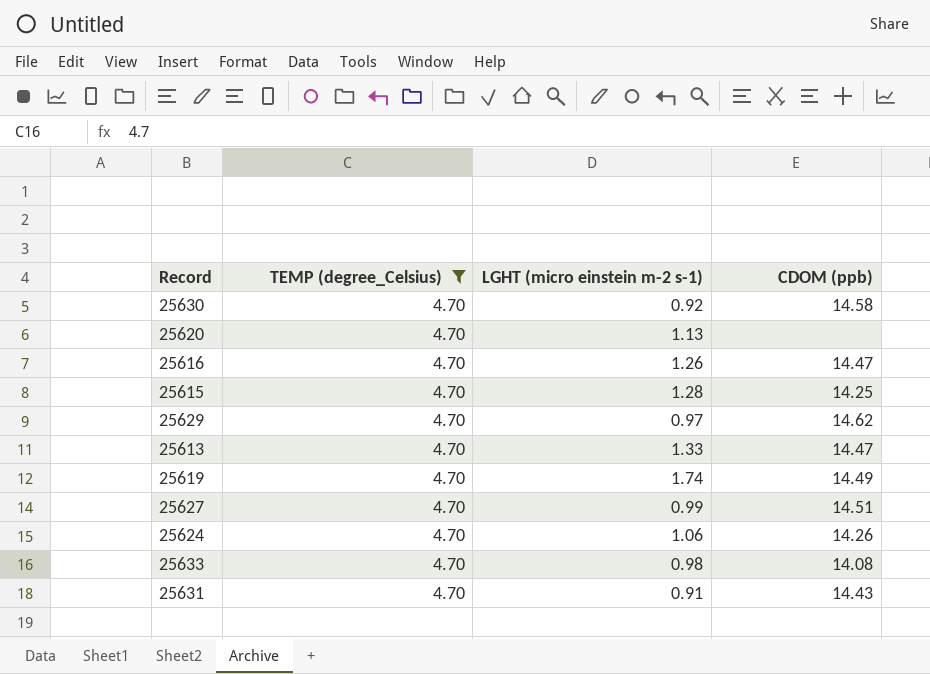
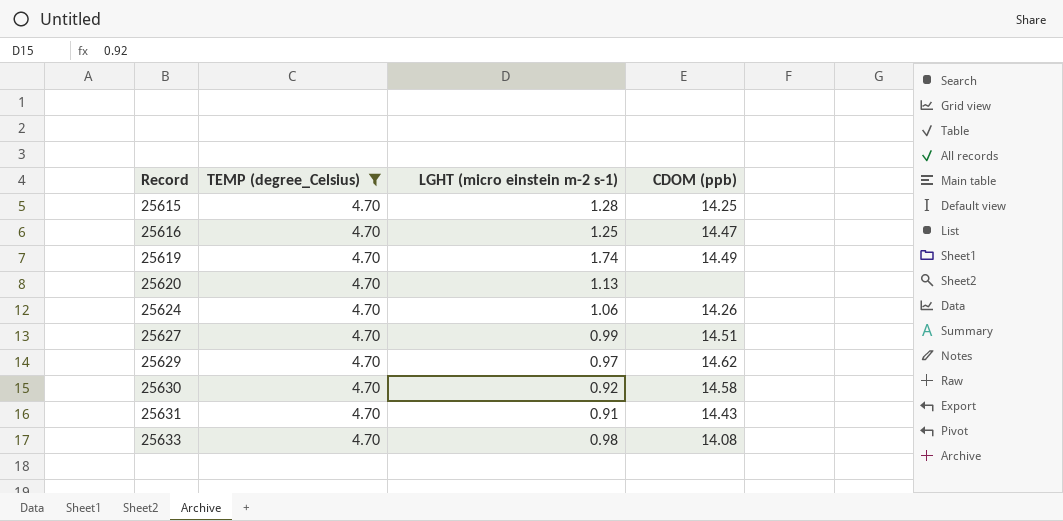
row order: none -> Record ascending
row 25613: 4.70 | 1.33 | 14.47 -> none
25616 | LGHT (micro einstein m-2 s-1): 1.26 -> 1.25

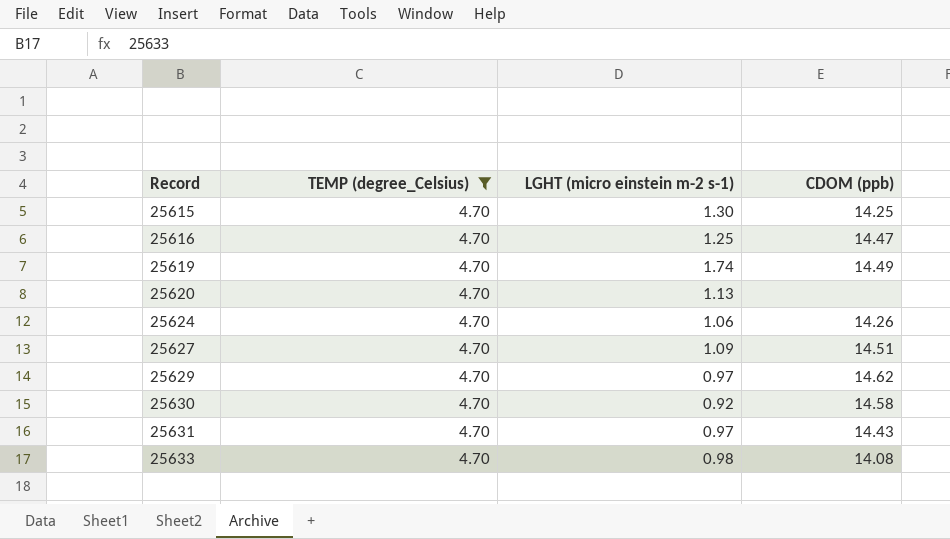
25615 | LGHT (micro einstein m-2 s-1): 1.28 -> 1.30
25627 | LGHT (micro einstein m-2 s-1): 0.99 -> 1.09
25631 | LGHT (micro einstein m-2 s-1): 0.91 -> 0.97

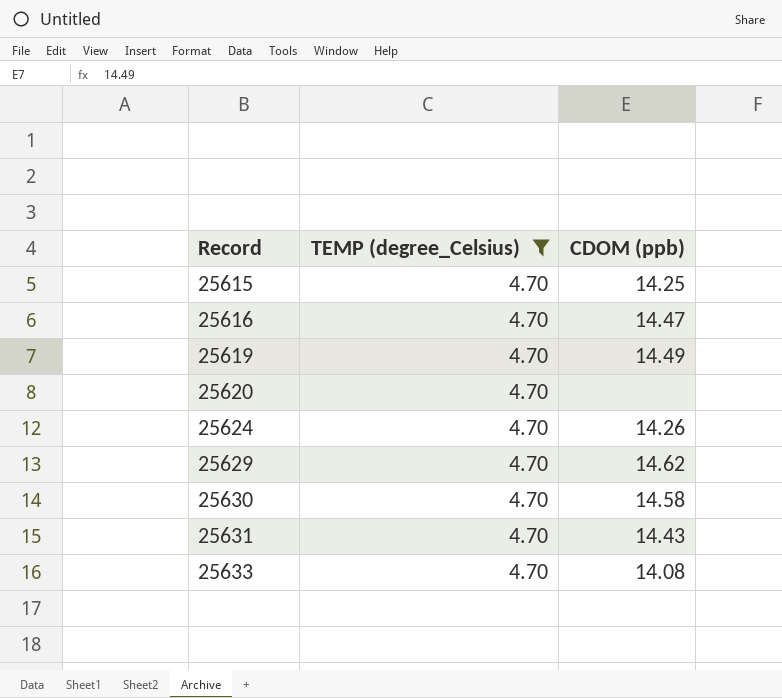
column LGHT (micro einstein m-2 s-1) | position: 3 -> none
row 25627: 4.70 | 1.09 | 14.51 -> none

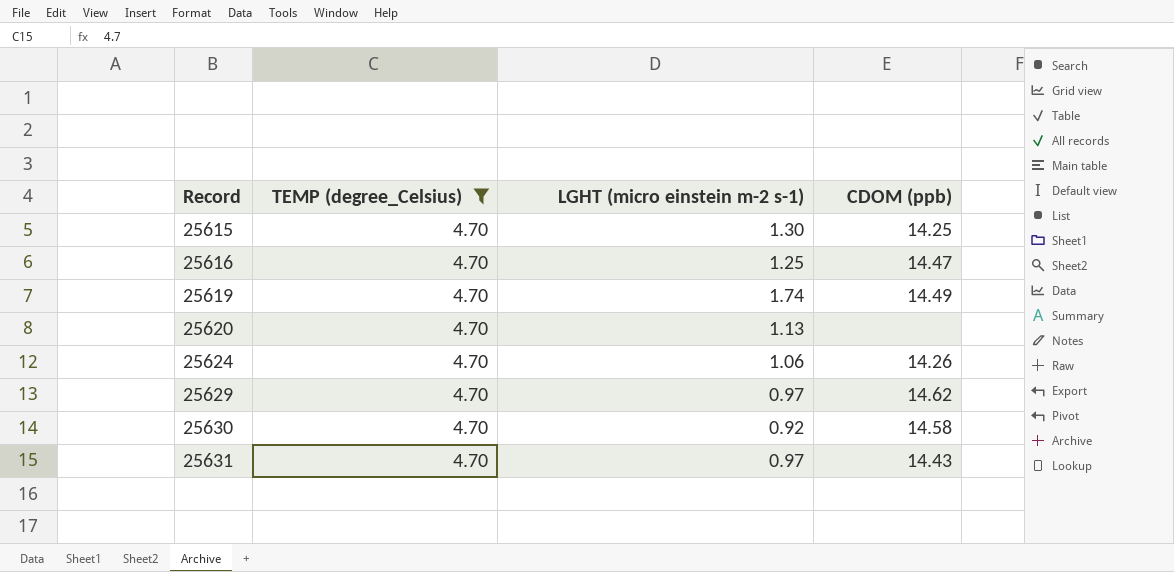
column LGHT (micro einstein m-2 s-1) | position: none -> 3
row 25633: 4.70 | 14.08 -> none

